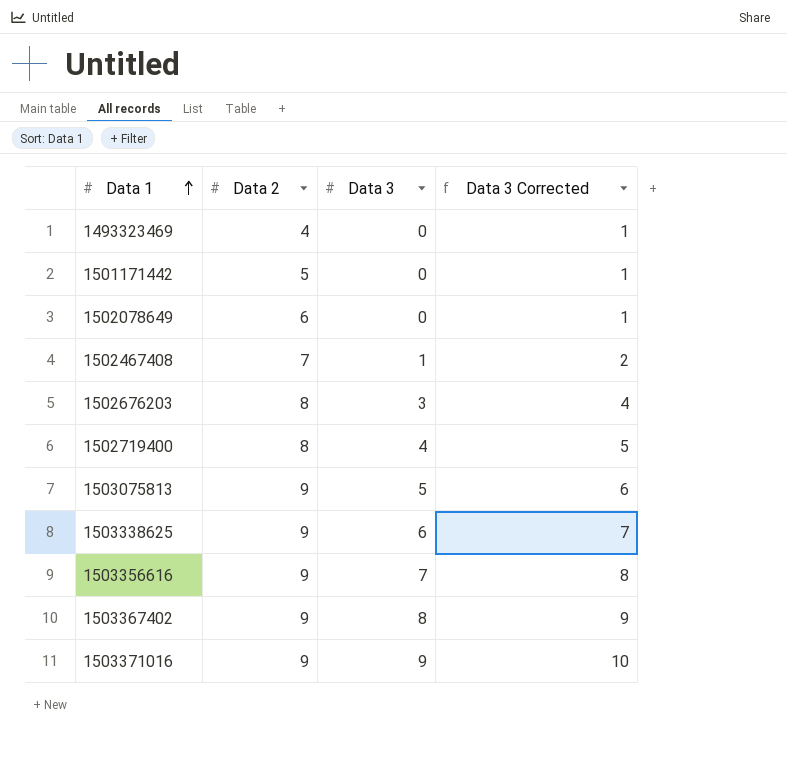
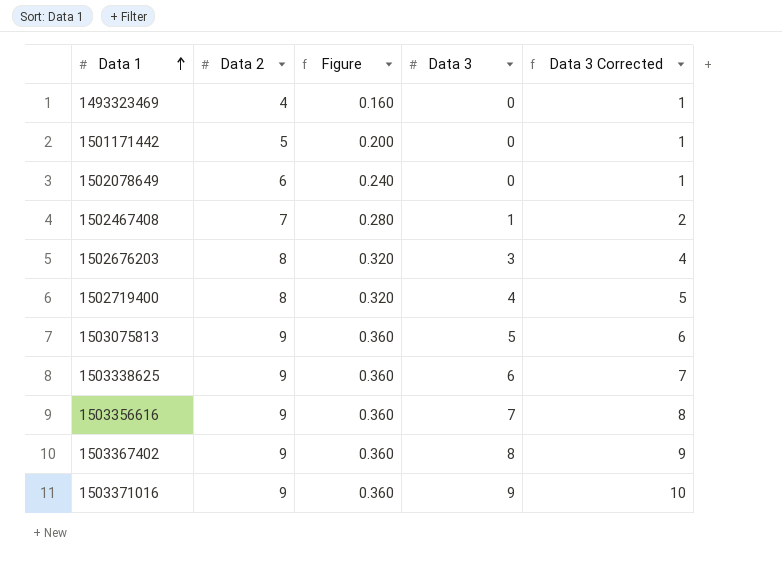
column Figure | formula: none -> [Data 2] * 0.04

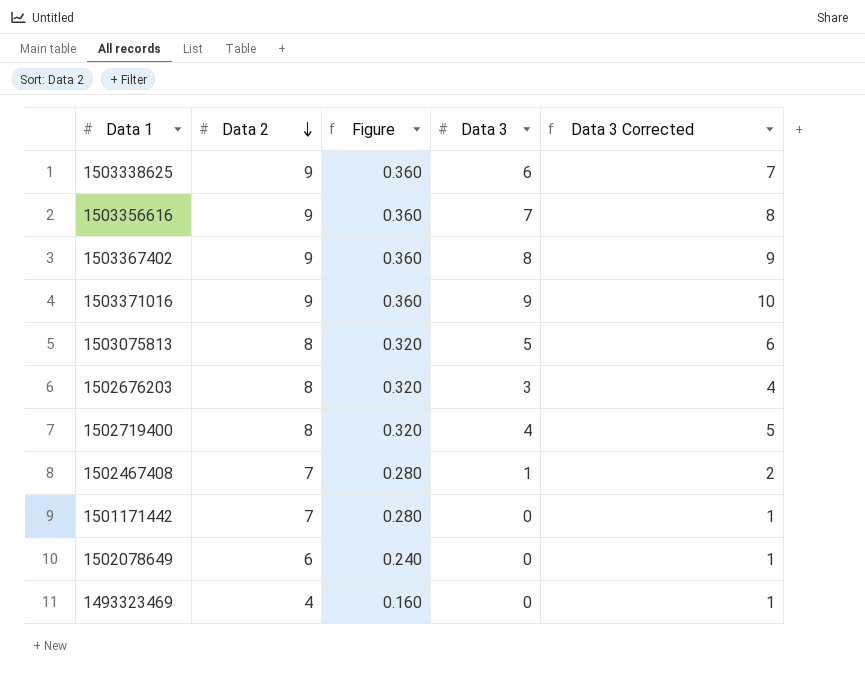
row order: Data 1 ascending -> Data 2 descending
1503075813 | Data 2: 9 -> 8
1503075813 | Figure: 0.360 -> 0.320
1501171442 | Data 2: 5 -> 7
1501171442 | Figure: 0.200 -> 0.280

